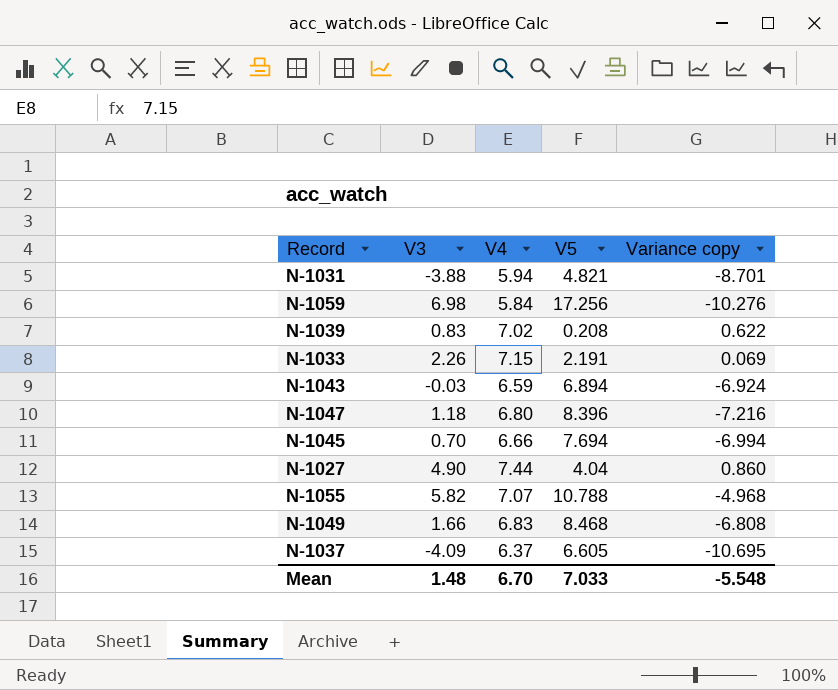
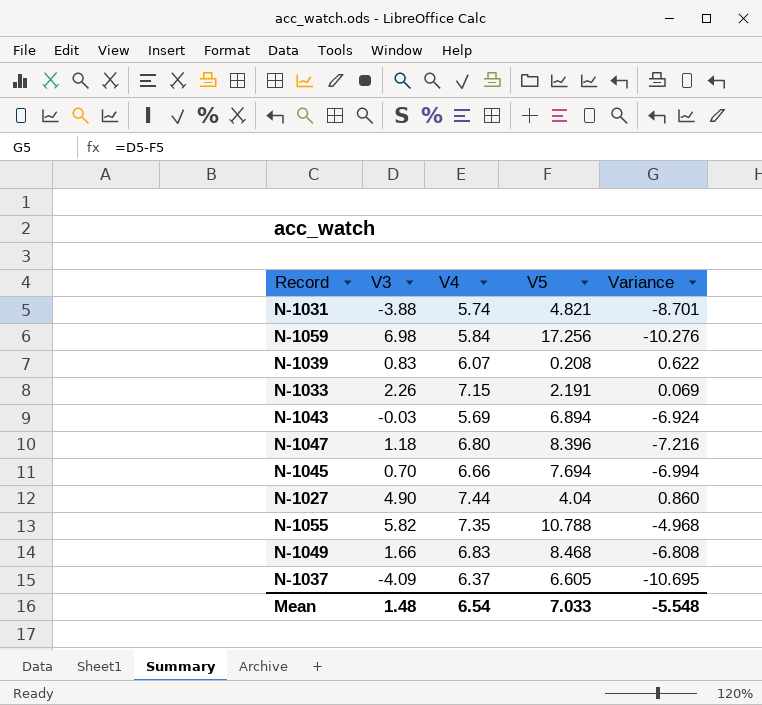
column name: Variance copy -> Variance
N-1031 | V4: 5.94 -> 5.74
N-1039 | V4: 7.02 -> 6.07
N-1043 | V4: 6.59 -> 5.69
N-1055 | V4: 7.07 -> 7.35
Mean | V4: 6.70 -> 6.54

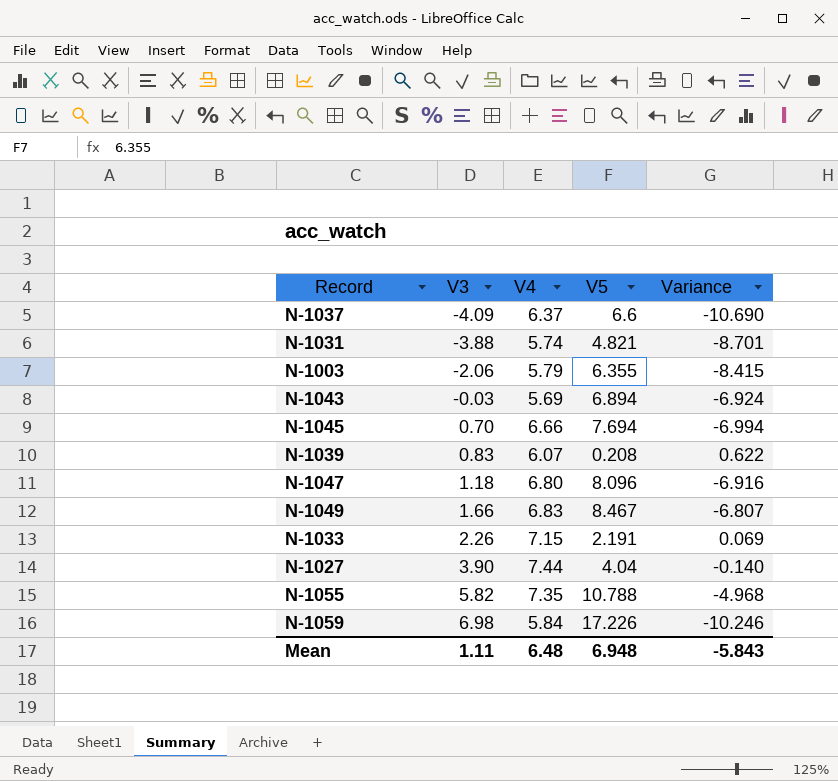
row order: none -> V3 ascending
N-1037 | V5: 6.605 -> 6.6
N-1037 | Variance: -10.695 -> -10.690
row N-1003: none -> -2.06 | 5.79 | 6.355 | -8.415
N-1047 | V5: 8.396 -> 8.096
N-1047 | Variance: -7.216 -> -6.916
N-1049 | V5: 8.468 -> 8.467
N-1049 | Variance: -6.808 -> -6.807
N-1027 | V3: 4.90 -> 3.90
N-1027 | Variance: 0.860 -> -0.140
N-1059 | V5: 17.256 -> 17.226
N-1059 | Variance: -10.276 -> -10.246
Mean | V3: 1.48 -> 1.11
Mean | V4: 6.54 -> 6.48
Mean | V5: 7.033 -> 6.948
Mean | Variance: -5.548 -> -5.843

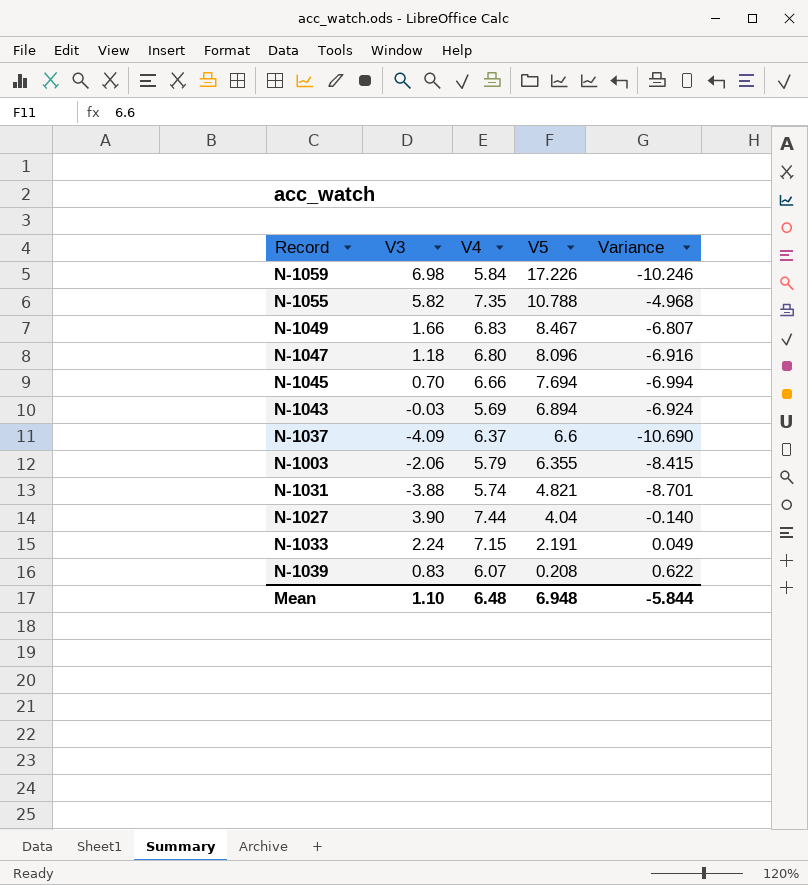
row order: V3 ascending -> V5 descending
N-1033 | V3: 2.26 -> 2.24
N-1033 | Variance: 0.069 -> 0.049
Mean | V3: 1.11 -> 1.10
Mean | Variance: -5.843 -> -5.844

